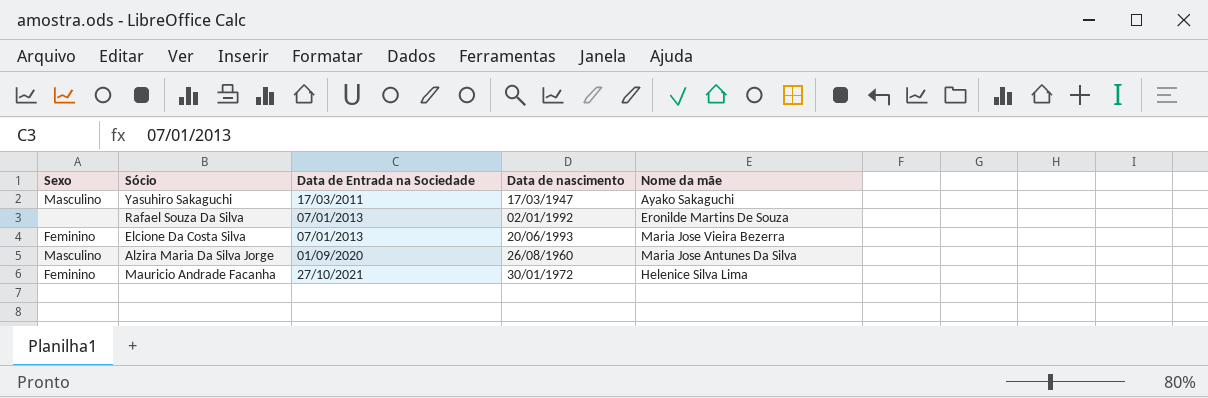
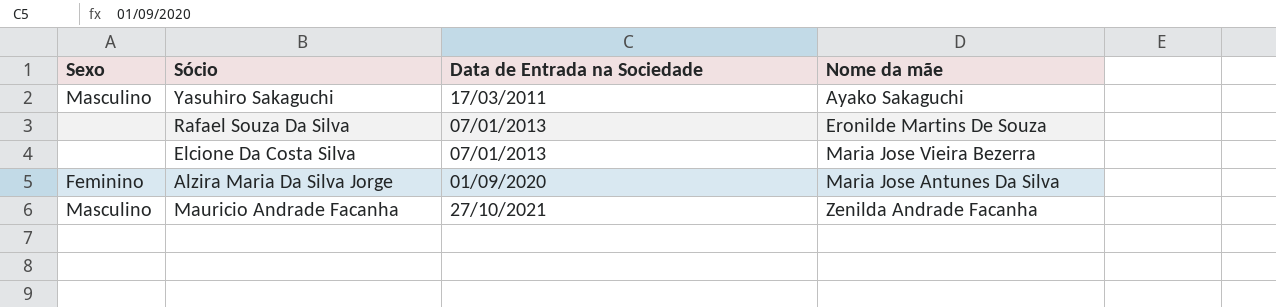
column Data de nascimento | position: 4 -> none
Elcione Da Costa Silva | Sexo: Feminino -> none
Alzira Maria Da Silva Jorge | Sexo: Masculino -> Feminino
Mauricio Andrade Facanha | Sexo: Feminino -> Masculino
Mauricio Andrade Facanha | Nome da mãe: Helenice Silva Lima -> Zenilda Andrade Facanha

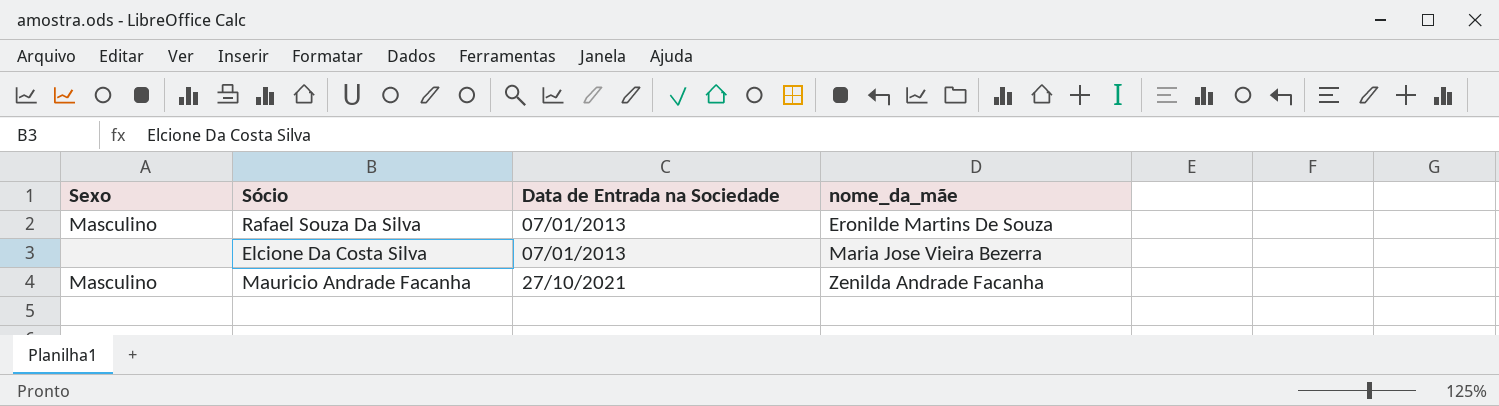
column name: Nome da mãe -> nome_da_mãe
row Yasuhiro Sakaguchi: Masculino | 17/03/2011 | Ayako Sakaguchi -> none
row Alzira Maria Da Silva Jorge: Feminino | 01/09/2020 | Maria Jose Antunes Da Silva -> none
Rafael Souza Da Silva | Sexo: none -> Masculino

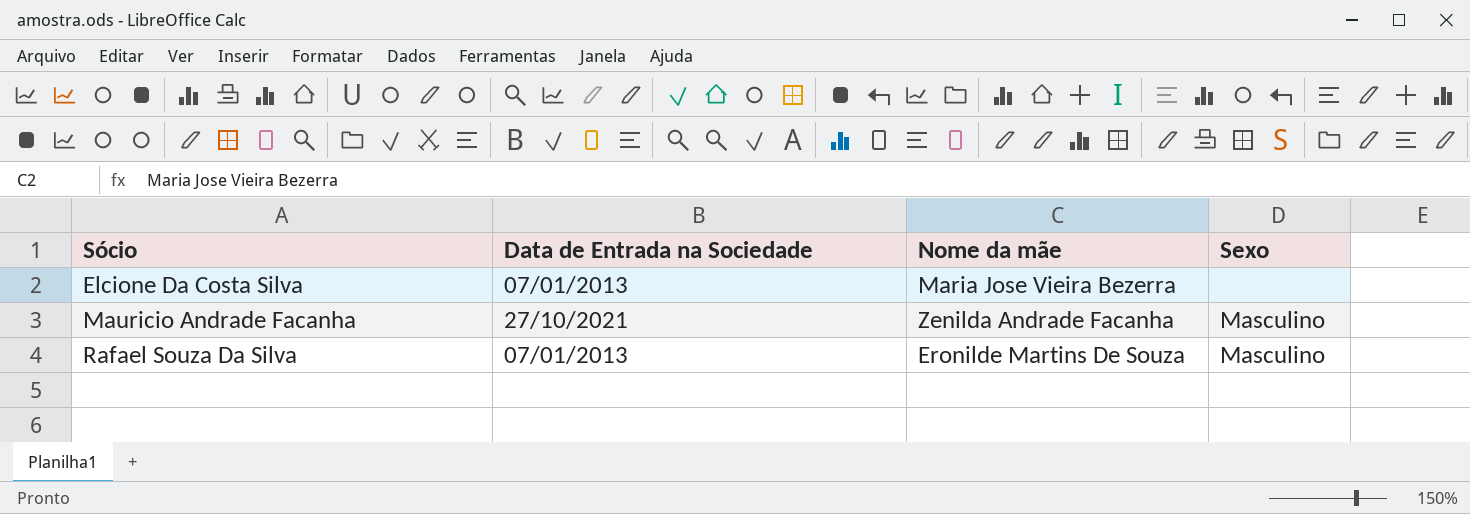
row order: Data de Entrada na Sociedade ascending -> Sócio ascending
column name: nome_da_mãe -> Nome da mãe
column Sexo | position: 1 -> 4

